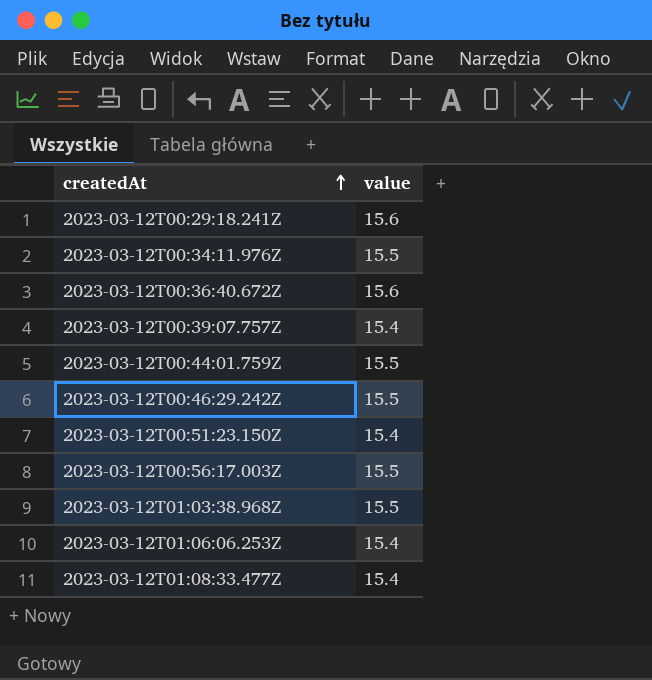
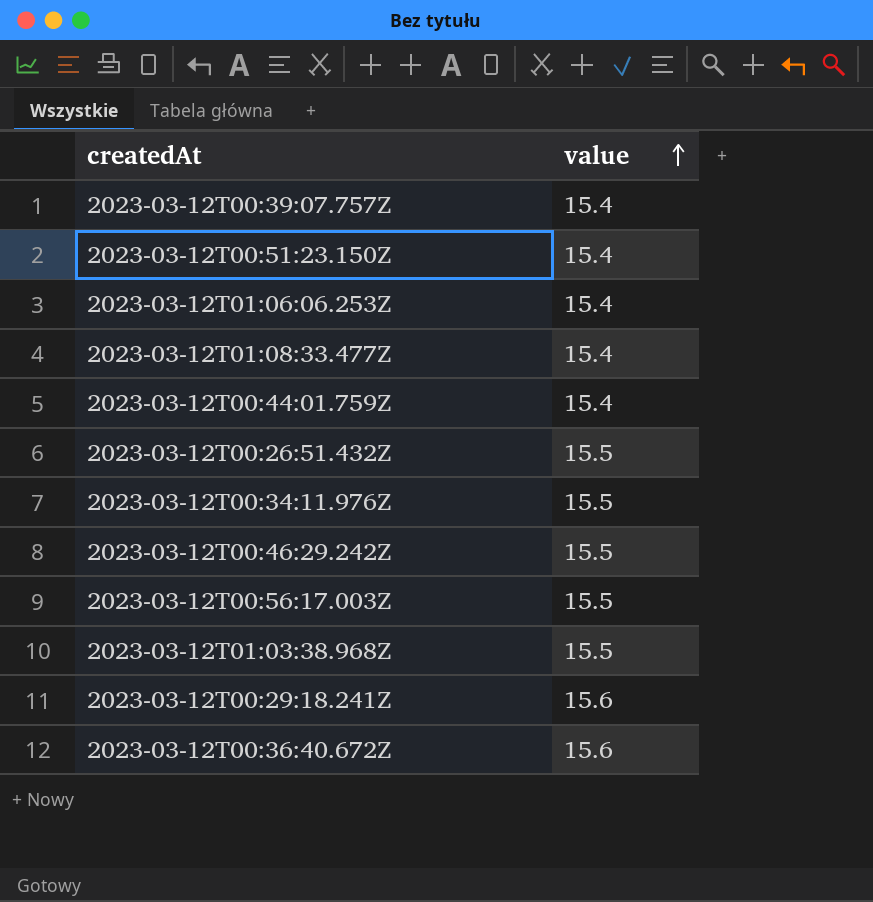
row order: createdAt ascending -> value ascending
2023-03-12T00:44:01.759Z | value: 15.5 -> 15.4
row 2023-03-12T00:26:51.432Z: none -> 15.5

